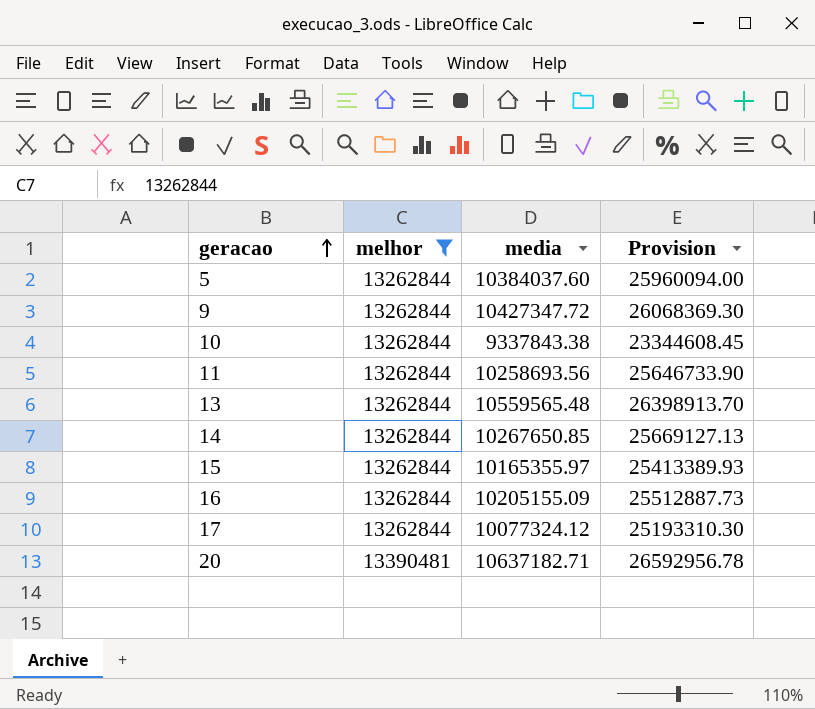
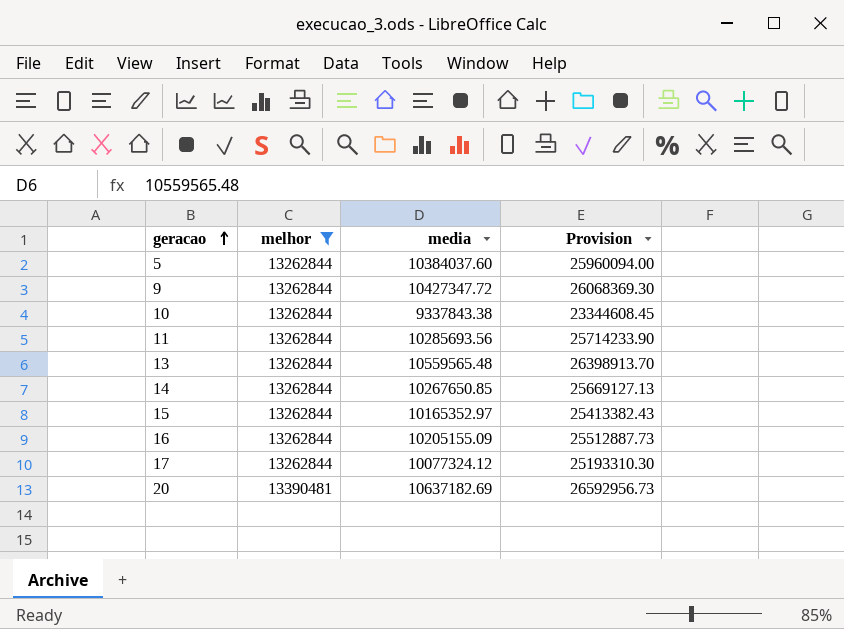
11 | media: 10258693.56 -> 10285693.56
11 | Provision: 25646733.90 -> 25714233.90
15 | media: 10165355.97 -> 10165352.97
15 | Provision: 25413389.93 -> 25413382.43
20 | media: 10637182.71 -> 10637182.69
20 | Provision: 26592956.78 -> 26592956.73

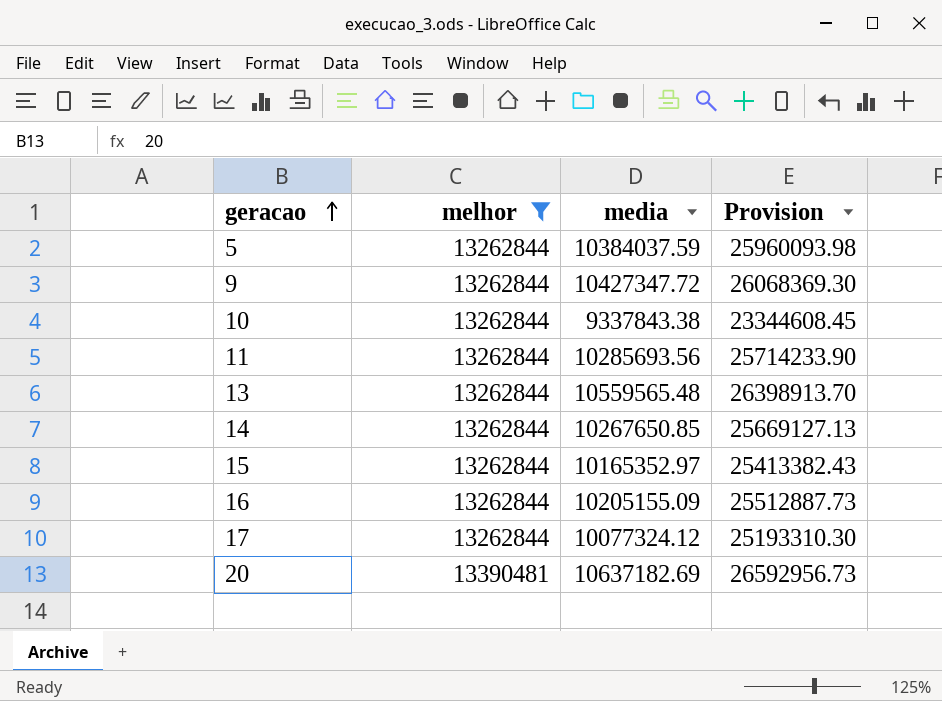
5 | media: 10384037.60 -> 10384037.59
5 | Provision: 25960094.00 -> 25960093.98

